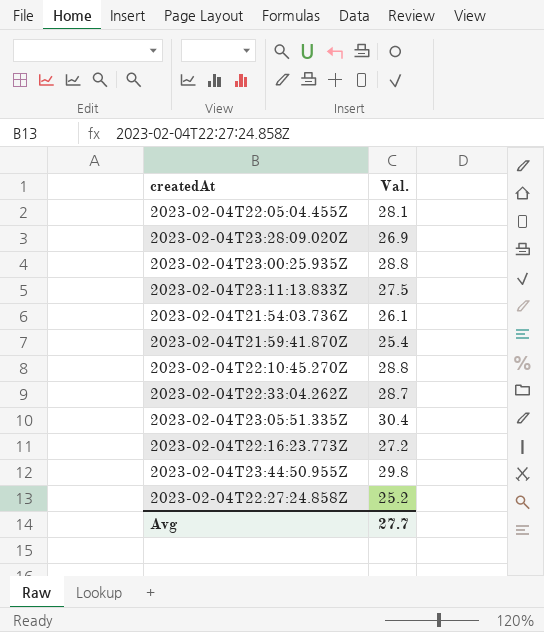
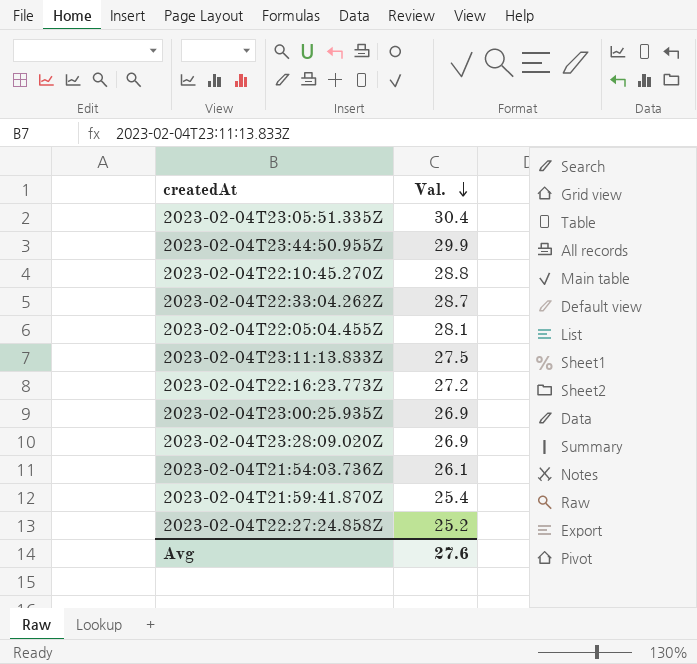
row order: none -> Val. descending
2023-02-04T23:44:50.955Z | Val.: 29.8 -> 29.9
2023-02-04T23:00:25.935Z | Val.: 28.8 -> 26.9
Avg | Val.: 27.7 -> 27.6

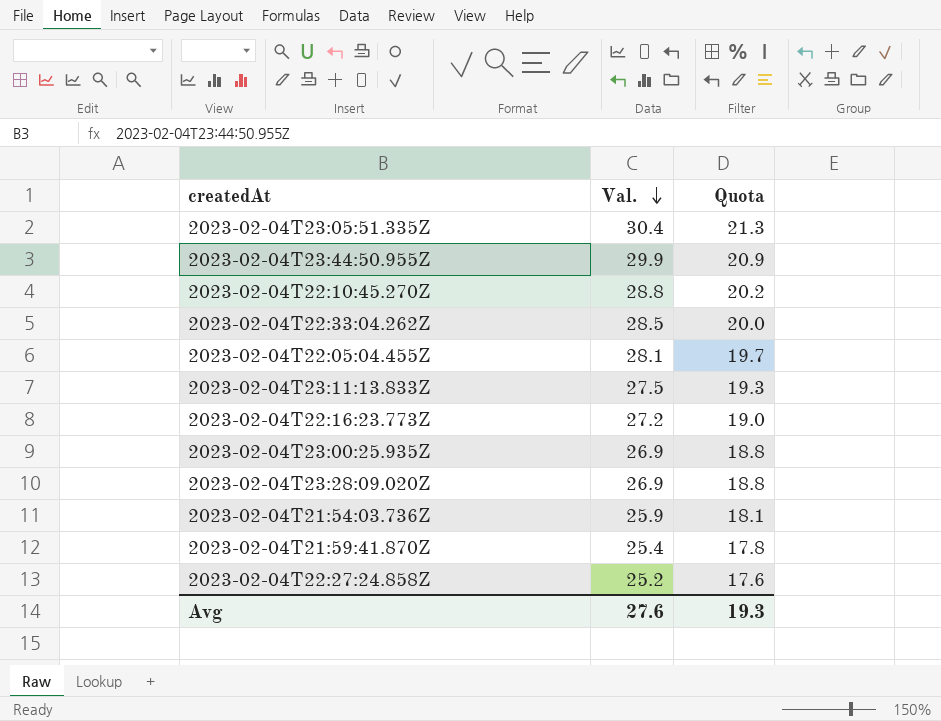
column Quota | formula: none -> [Val.] * 0.7
2023-02-04T22:33:04.262Z | Val.: 28.7 -> 28.5
2023-02-04T21:54:03.736Z | Val.: 26.1 -> 25.9

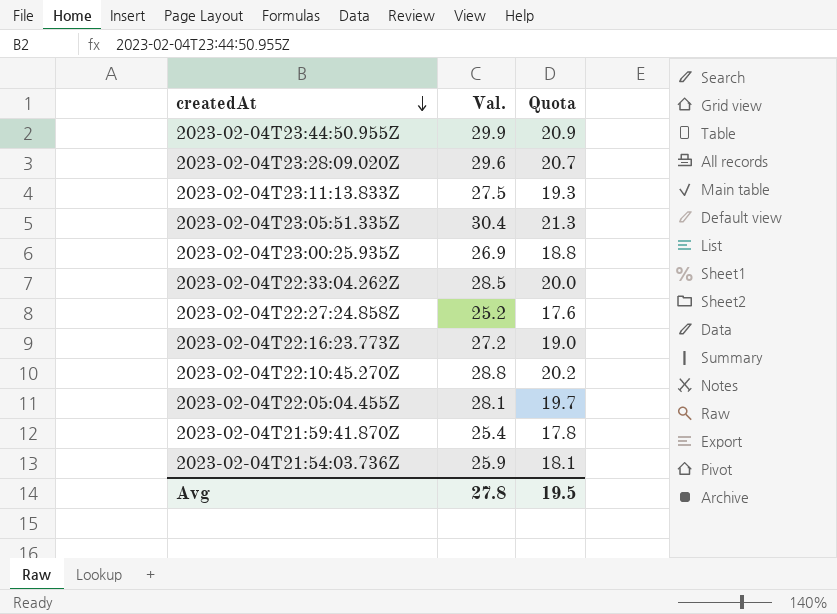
row order: Val. descending -> createdAt descending
2023-02-04T23:28:09.020Z | Val.: 26.9 -> 29.6
2023-02-04T23:28:09.020Z | Quota: 18.8 -> 20.7
Avg | Val.: 27.6 -> 27.8
Avg | Quota: 19.3 -> 19.5

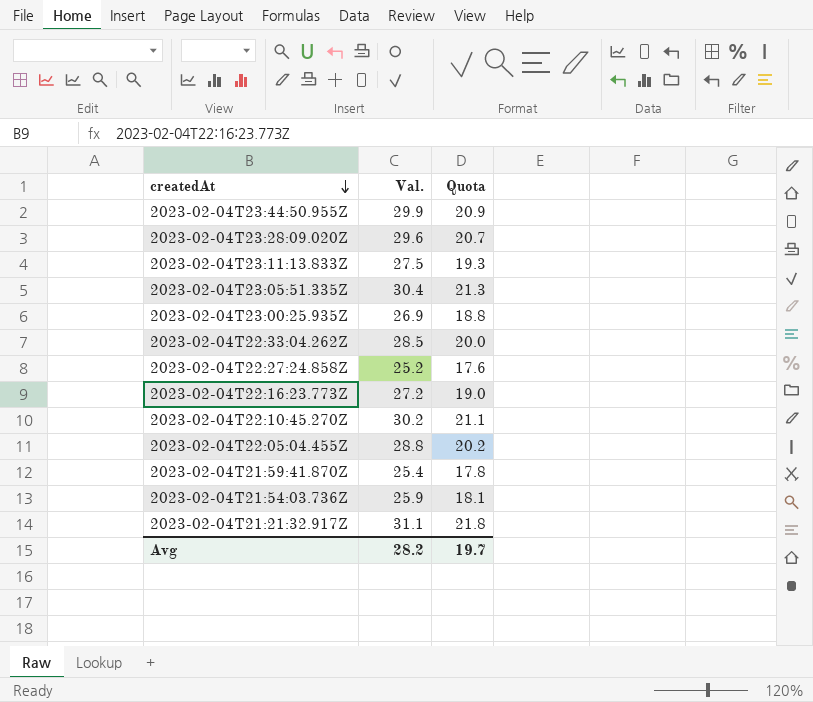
2023-02-04T22:10:45.270Z | Val.: 28.8 -> 30.2
2023-02-04T22:10:45.270Z | Quota: 20.2 -> 21.1
2023-02-04T22:05:04.455Z | Val.: 28.1 -> 28.8
2023-02-04T22:05:04.455Z | Quota: 19.7 -> 20.2
row 2023-02-04T21:21:32.917Z: none -> 31.1 | 21.8
Avg | Val.: 27.8 -> 28.2
Avg | Quota: 19.5 -> 19.7

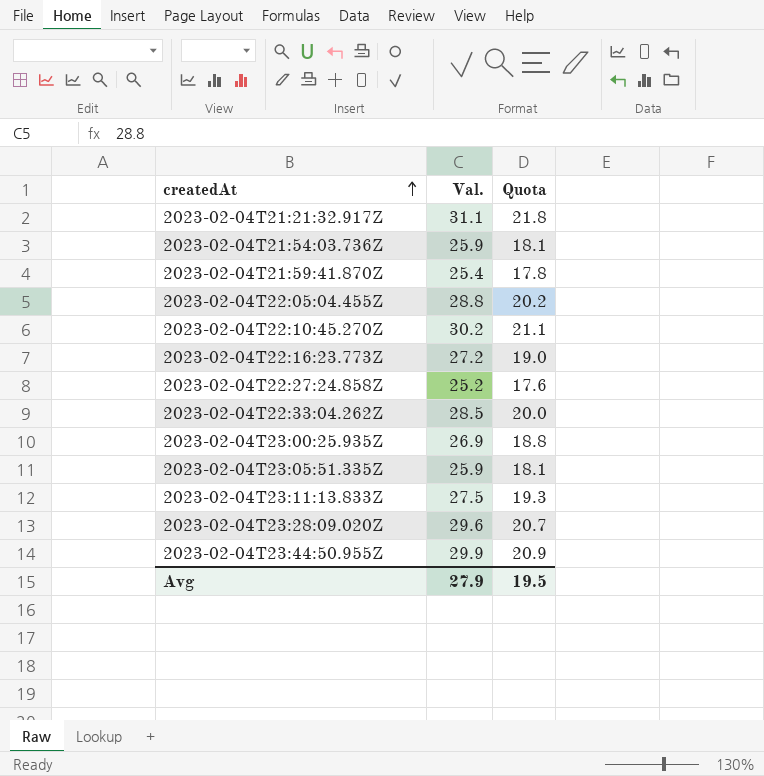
row order: createdAt descending -> createdAt ascending
2023-02-04T23:05:51.335Z | Val.: 30.4 -> 25.9
2023-02-04T23:05:51.335Z | Quota: 21.3 -> 18.1
Avg | Val.: 28.2 -> 27.9
Avg | Quota: 19.7 -> 19.5

